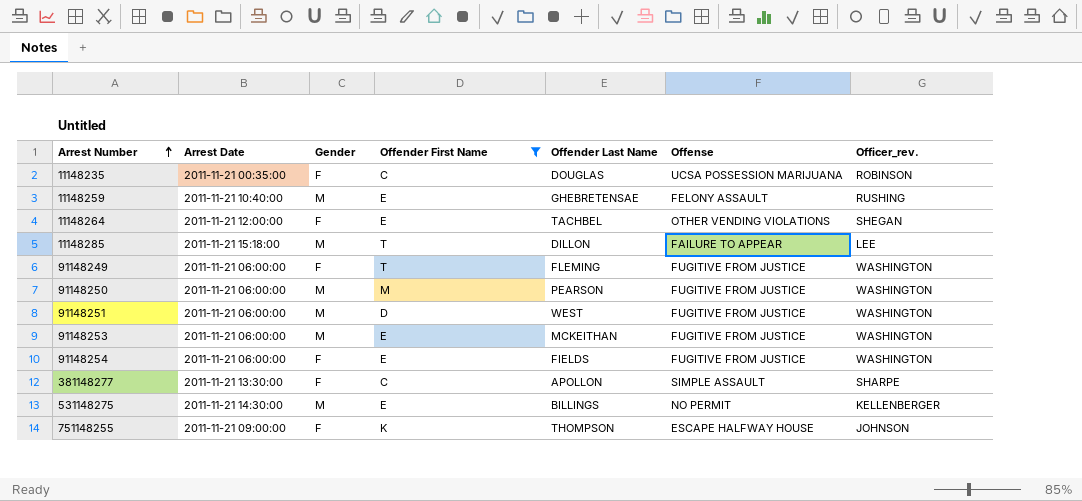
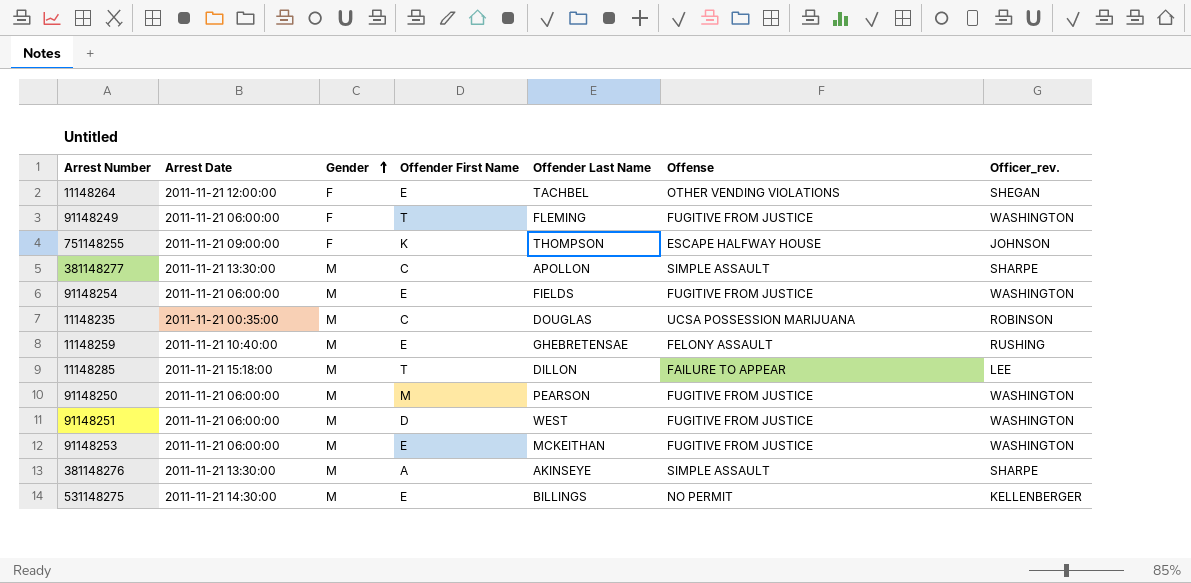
filter: Offender First Name != A -> none
row order: Arrest Number ascending -> Gender ascending
381148277 | Gender: F -> M
91148254 | Gender: F -> M
11148235 | Gender: F -> M

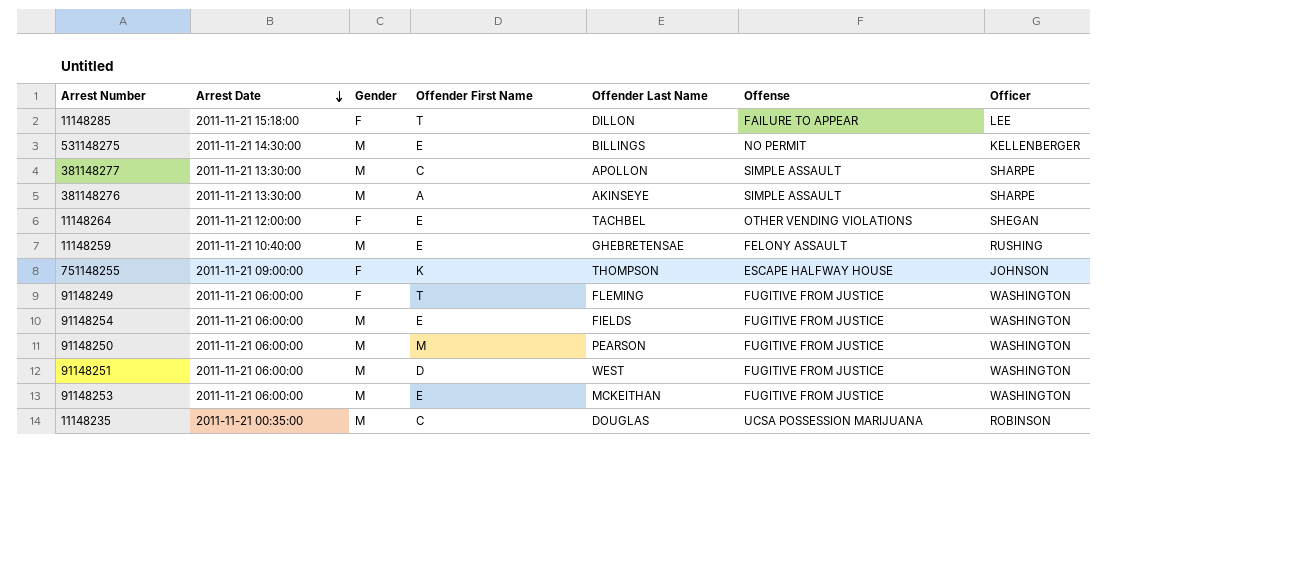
row order: Gender ascending -> Arrest Date descending
column name: Officer_rev. -> Officer
11148285 | Gender: M -> F

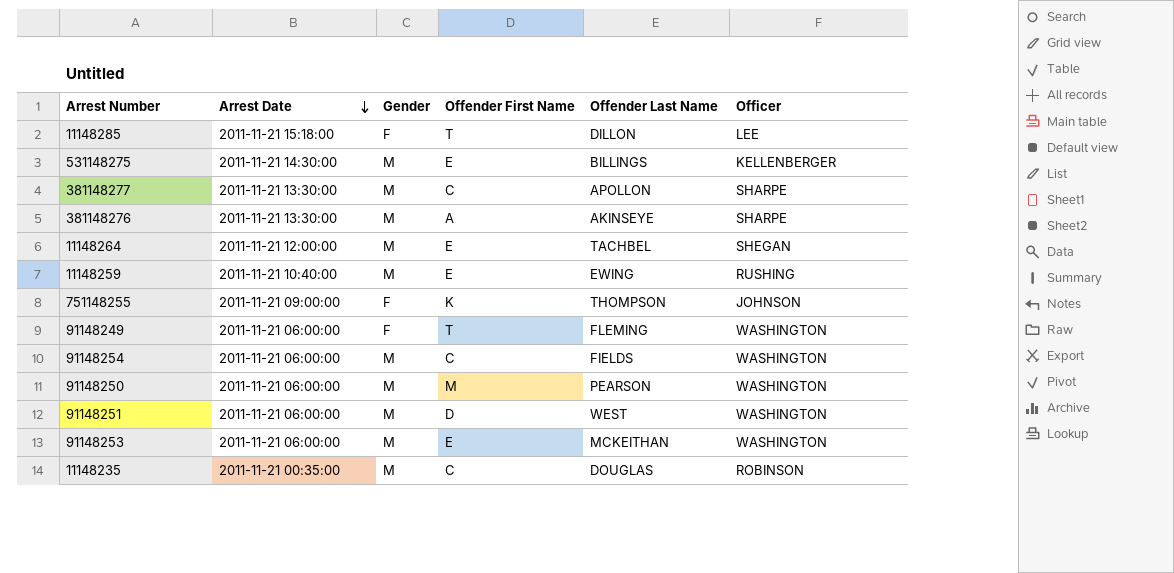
column Offense | position: 6 -> none
11148264 | Gender: F -> M
11148259 | Offender Last Name: GHEBRETENSAE -> EWING
91148254 | Offender First Name: E -> C

